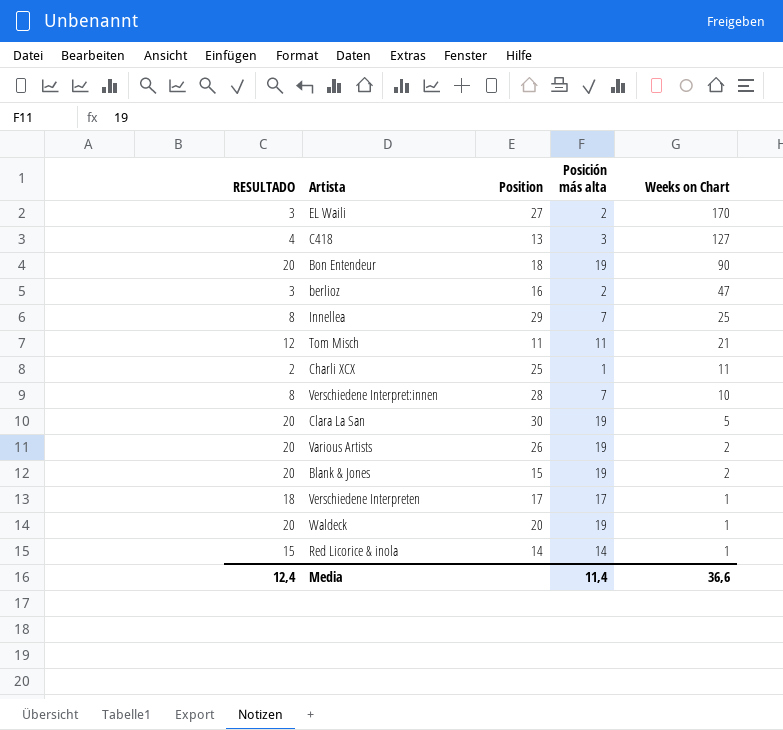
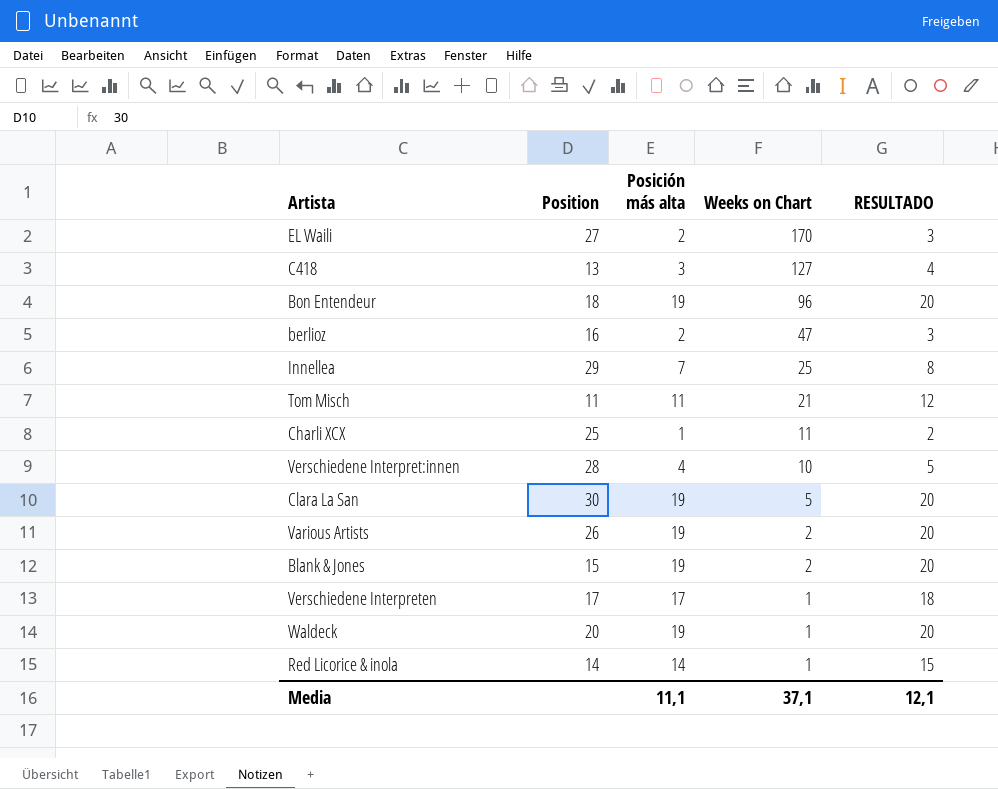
column RESULTADO | position: 1 -> 5
Bon Entendeur | Weeks on Chart: 90 -> 96
Verschiedene Interpret:innen | Posición más alta: 7 -> 4
Verschiedene Interpret:innen | RESULTADO: 8 -> 5
Media | Posición más alta: 11,4 -> 11,1
Media | Weeks on Chart: 36,6 -> 37,1
Media | RESULTADO: 12,4 -> 12,1

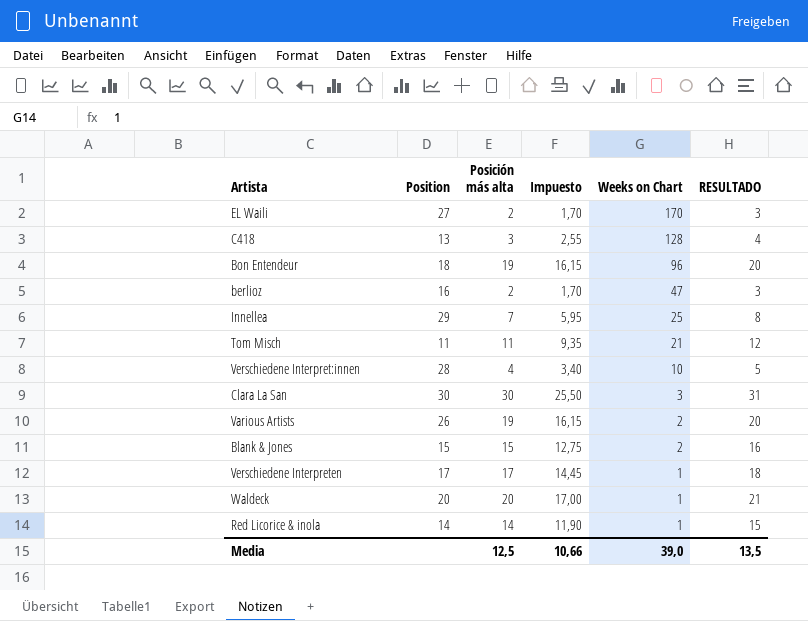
column Impuesto | formula: none -> [Posición más alta] * 0,85
row Charli XCX: 25 | 1 | 11 | 2 -> none
C418 | Weeks on Chart: 127 -> 128
Clara La San | Posición más alta: 19 -> 30
Clara La San | Weeks on Chart: 5 -> 3
Clara La San | RESULTADO: 20 -> 31
Blank & Jones | Posición más alta: 19 -> 15
Blank & Jones | RESULTADO: 20 -> 16
Waldeck | Posición más alta: 19 -> 20
Waldeck | RESULTADO: 20 -> 21
Media | Posición más alta: 11,1 -> 12,5
Media | Weeks on Chart: 37,1 -> 39,0
Media | RESULTADO: 12,1 -> 13,5

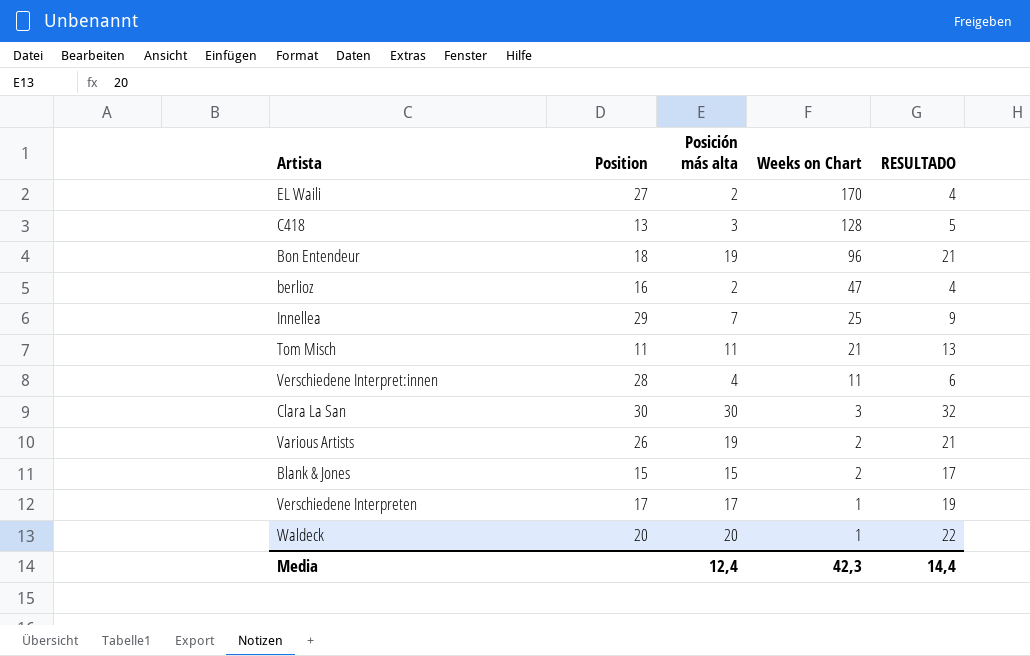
column Impuesto | formula: [Posición más alta] * 0,85 -> none
column RESULTADO | formula: [Posición más alta] + 1 -> [Posición más alta] + 2
row Red Licorice & inola: 14 | 14 | 11,90 | 1 | 15 -> none
Verschiedene Interpret:innen | Weeks on Chart: 10 -> 11
Media | Posición más alta: 12,5 -> 12,4
Media | Weeks on Chart: 39,0 -> 42,3
Media | RESULTADO: 13,5 -> 14,4

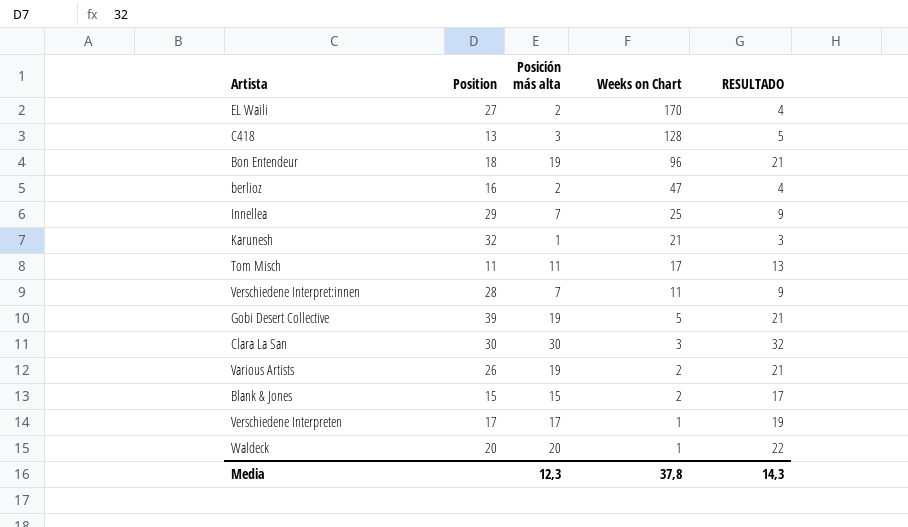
row Karunesh: none -> 32 | 1 | 21 | 3
Tom Misch | Weeks on Chart: 21 -> 17
Verschiedene Interpret:innen | Posición más alta: 4 -> 7
Verschiedene Interpret:innen | RESULTADO: 6 -> 9
row Gobi Desert Collective: none -> 39 | 19 | 5 | 21
Media | Posición más alta: 12,4 -> 12,3
Media | Weeks on Chart: 42,3 -> 37,8
Media | RESULTADO: 14,4 -> 14,3

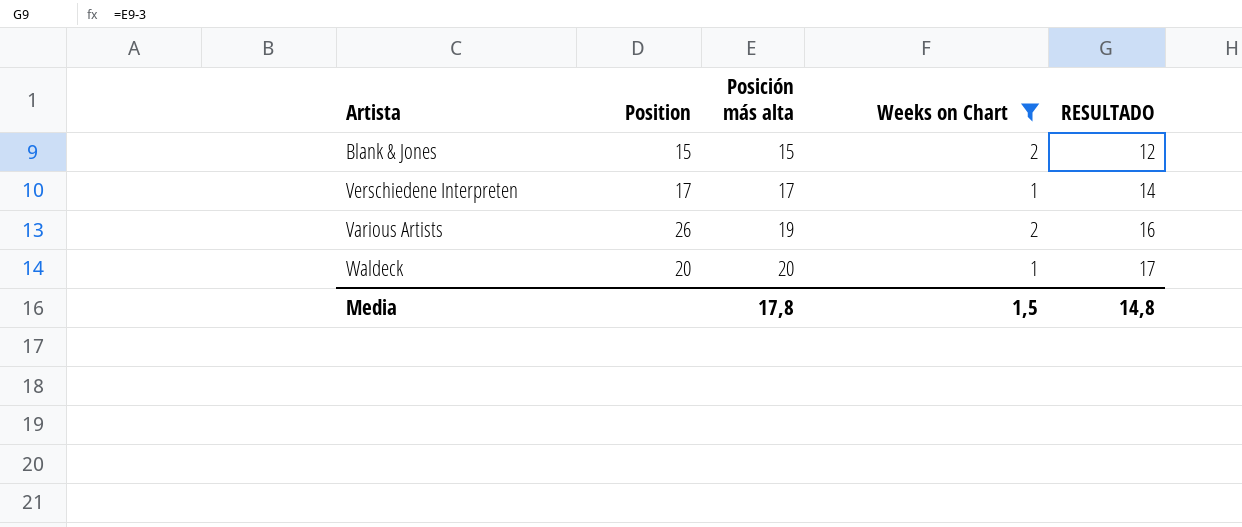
filter: none -> Weeks on Chart <= 2
row order: Weeks on Chart descending -> Posición más alta ascending
column RESULTADO | formula: [Posición más alta] + 2 -> [Posición más alta] - 3
Media | Posición más alta: 12,3 -> 17,8
Media | Weeks on Chart: 37,8 -> 1,5
Media | RESULTADO: 14,3 -> 14,8

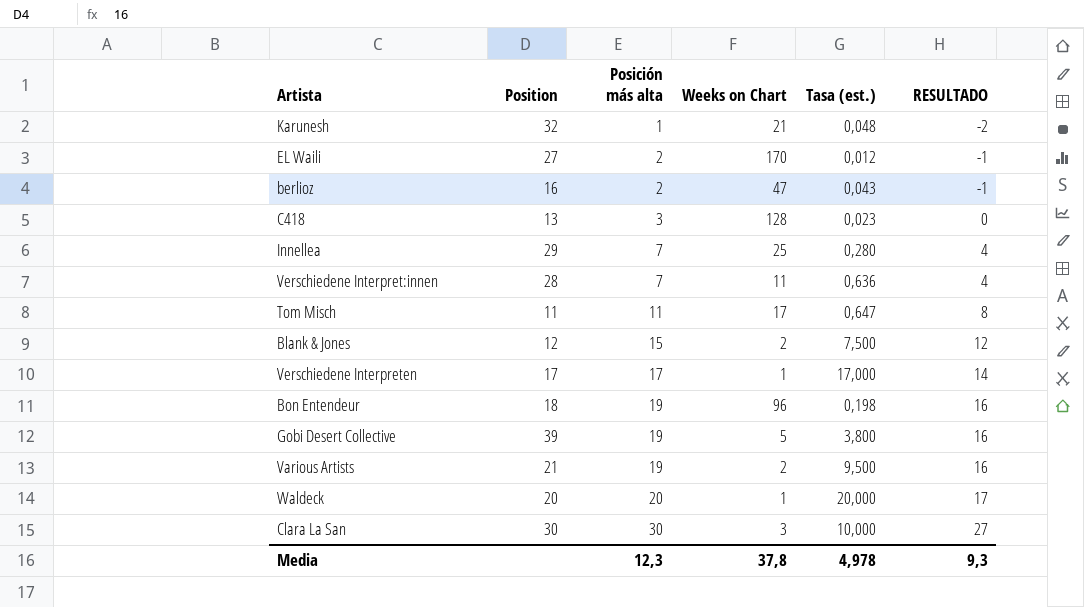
filter: Weeks on Chart <= 2 -> none
column Tasa (est.) | formula: none -> [Posición más alta] / [Weeks on Chart]
Blank & Jones | Position: 15 -> 12
Various Artists | Position: 26 -> 21
Media | Posición más alta: 17,8 -> 12,3
Media | Weeks on Chart: 1,5 -> 37,8
Media | RESULTADO: 14,8 -> 9,3

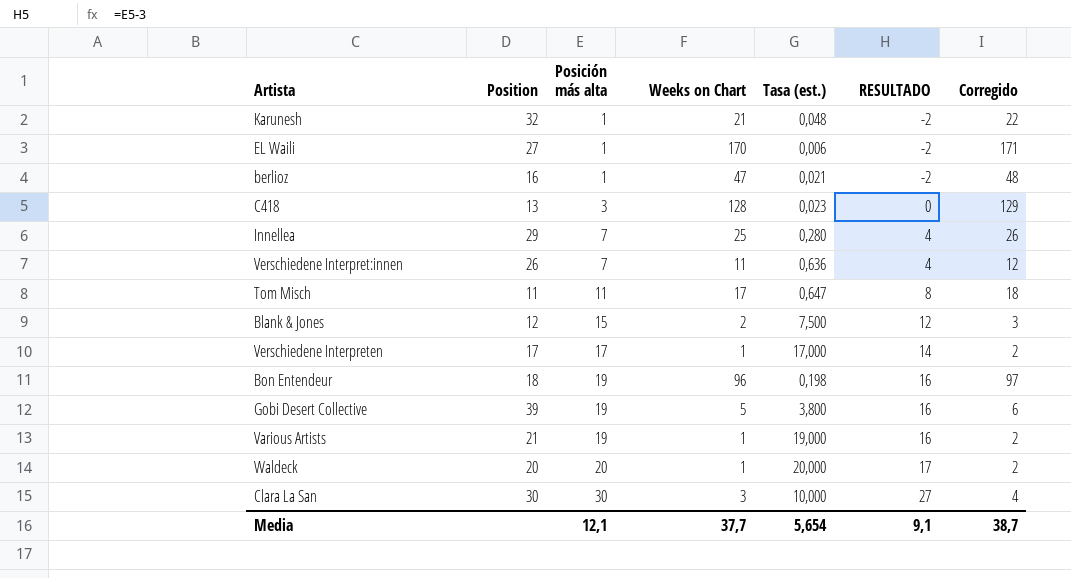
column Corregido | formula: none -> [Weeks on Chart] + 1
EL Waili | Posición más alta: 2 -> 1
EL Waili | Tasa (est.): 0,012 -> 0,006
EL Waili | RESULTADO: -1 -> -2
berlioz | Posición más alta: 2 -> 1
berlioz | Tasa (est.): 0,043 -> 0,021
berlioz | RESULTADO: -1 -> -2
Verschiedene Interpret:innen | Position: 28 -> 26
Various Artists | Weeks on Chart: 2 -> 1
Various Artists | Tasa (est.): 9,500 -> 19,000
Media | Posición más alta: 12,3 -> 12,1
Media | Weeks on Chart: 37,8 -> 37,7
Media | Tasa (est.): 4,978 -> 5,654
Media | RESULTADO: 9,3 -> 9,1

